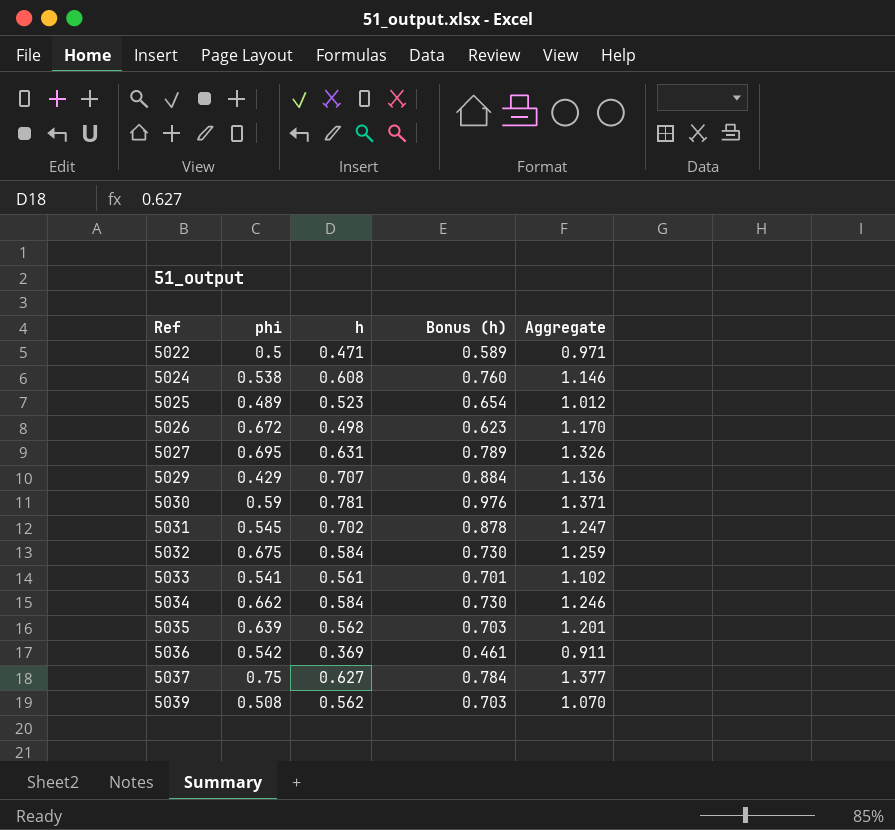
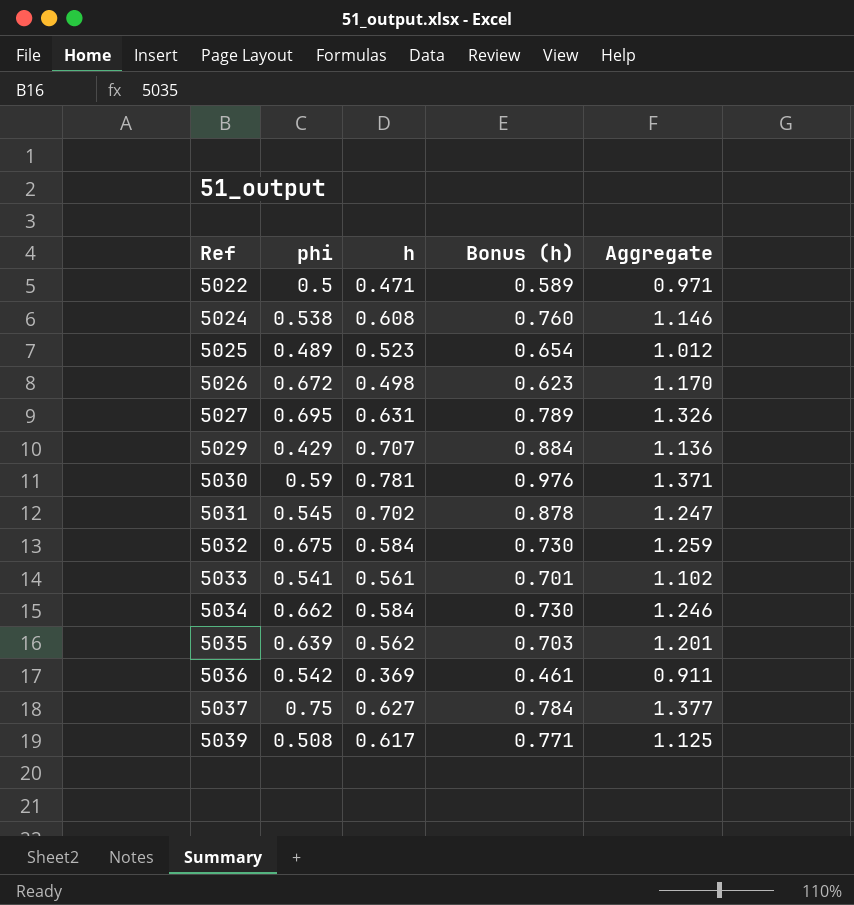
5039 | h: 0.562 -> 0.617
5039 | Bonus (h): 0.703 -> 0.771
5039 | Aggregate: 1.070 -> 1.125

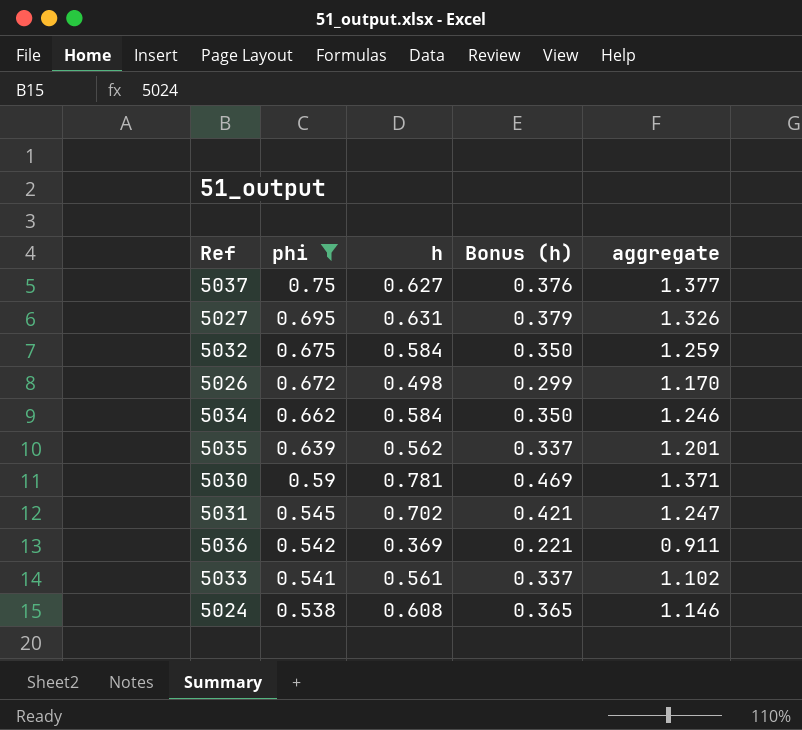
filter: none -> phi >= 0.538
row order: Ref ascending -> phi descending
column Bonus (h) | formula: [h] * 1.25 -> [h] * 0.6
column name: Aggregate -> aggregate

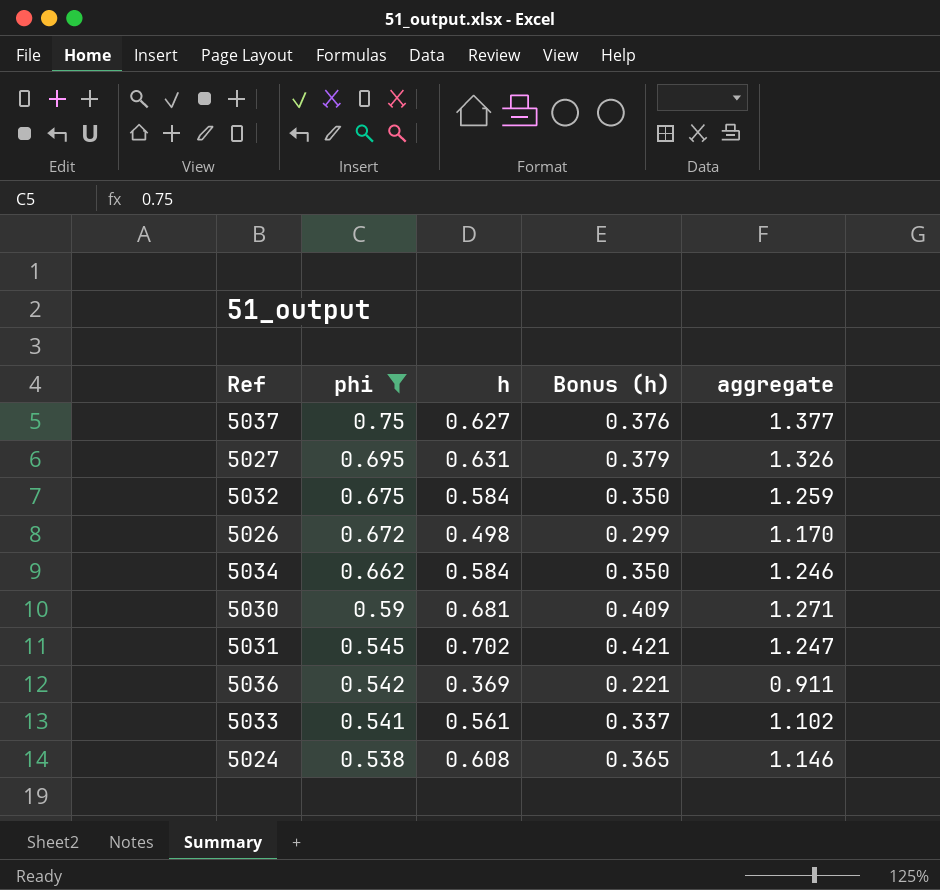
row 5035: 0.639 | 0.562 | 0.337 | 1.201 -> none
5030 | h: 0.781 -> 0.681
5030 | Bonus (h): 0.469 -> 0.409
5030 | aggregate: 1.371 -> 1.271

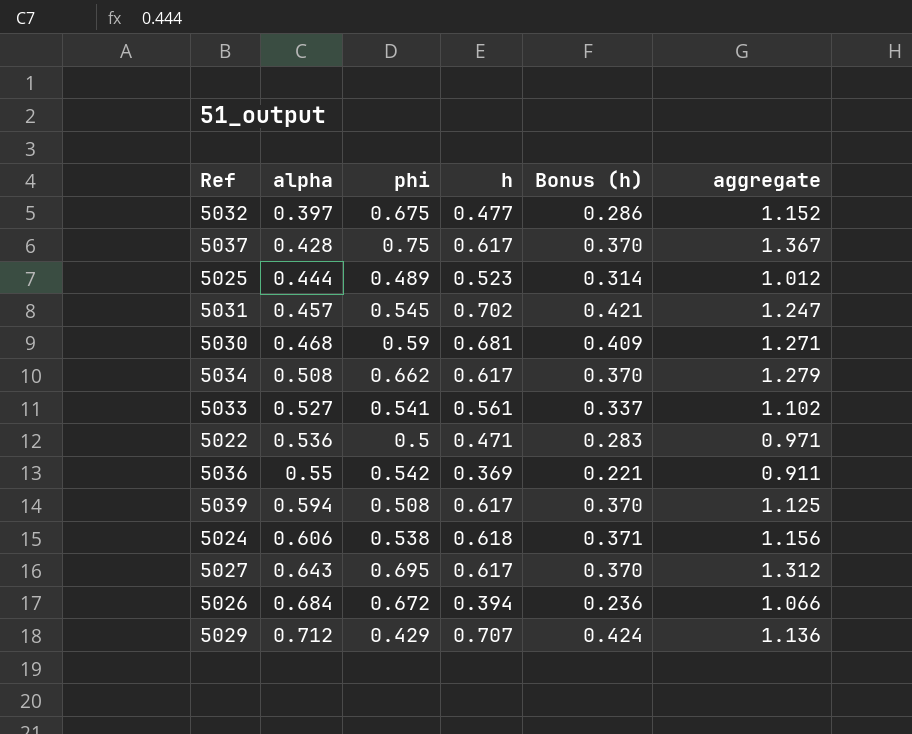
filter: phi >= 0.538 -> none
row order: phi descending -> alpha ascending
column alpha | position: none -> 2
5032 | h: 0.584 -> 0.477
5032 | Bonus (h): 0.350 -> 0.286
5032 | aggregate: 1.259 -> 1.152
5037 | h: 0.627 -> 0.617
5037 | Bonus (h): 0.376 -> 0.370
5037 | aggregate: 1.377 -> 1.367
5034 | h: 0.584 -> 0.617
5034 | Bonus (h): 0.350 -> 0.370
5034 | aggregate: 1.246 -> 1.279
5024 | h: 0.608 -> 0.618
5024 | Bonus (h): 0.365 -> 0.371
5024 | aggregate: 1.146 -> 1.156
5027 | h: 0.631 -> 0.617
5027 | Bonus (h): 0.379 -> 0.370
5027 | aggregate: 1.326 -> 1.312
5026 | h: 0.498 -> 0.394
5026 | Bonus (h): 0.299 -> 0.236
5026 | aggregate: 1.170 -> 1.066

